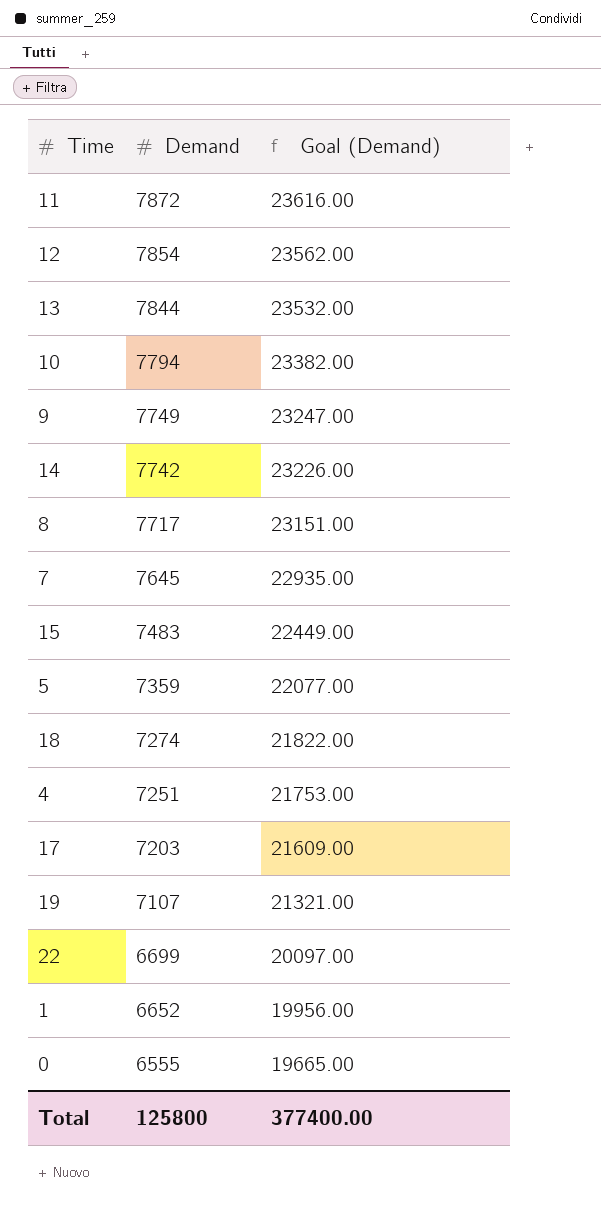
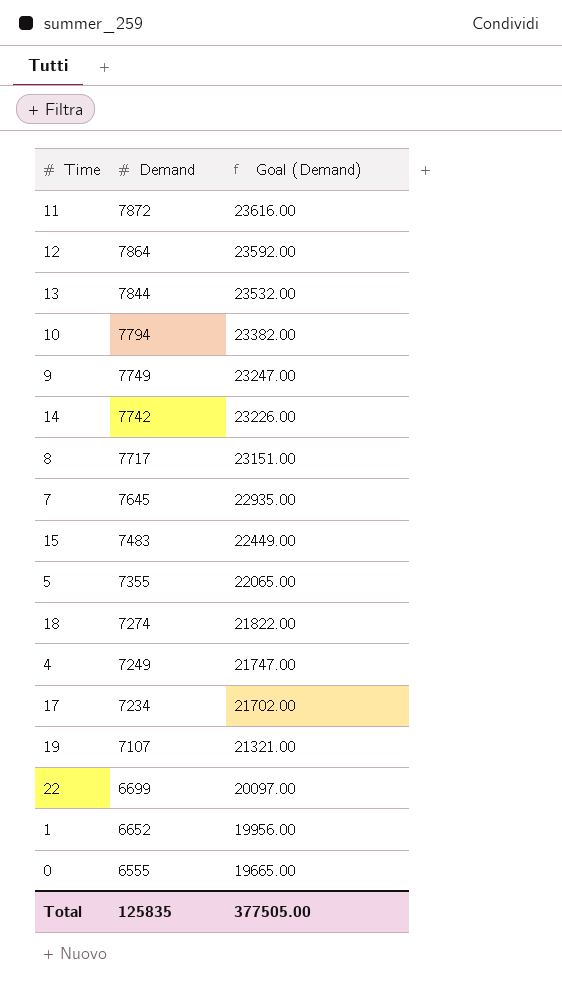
12 | Demand: 7854 -> 7864
12 | Goal (Demand): 23562.00 -> 23592.00
5 | Demand: 7359 -> 7355
5 | Goal (Demand): 22077.00 -> 22065.00
4 | Demand: 7251 -> 7249
4 | Goal (Demand): 21753.00 -> 21747.00
17 | Demand: 7203 -> 7234
17 | Goal (Demand): 21609.00 -> 21702.00
Total | Demand: 125800 -> 125835
Total | Goal (Demand): 377400.00 -> 377505.00

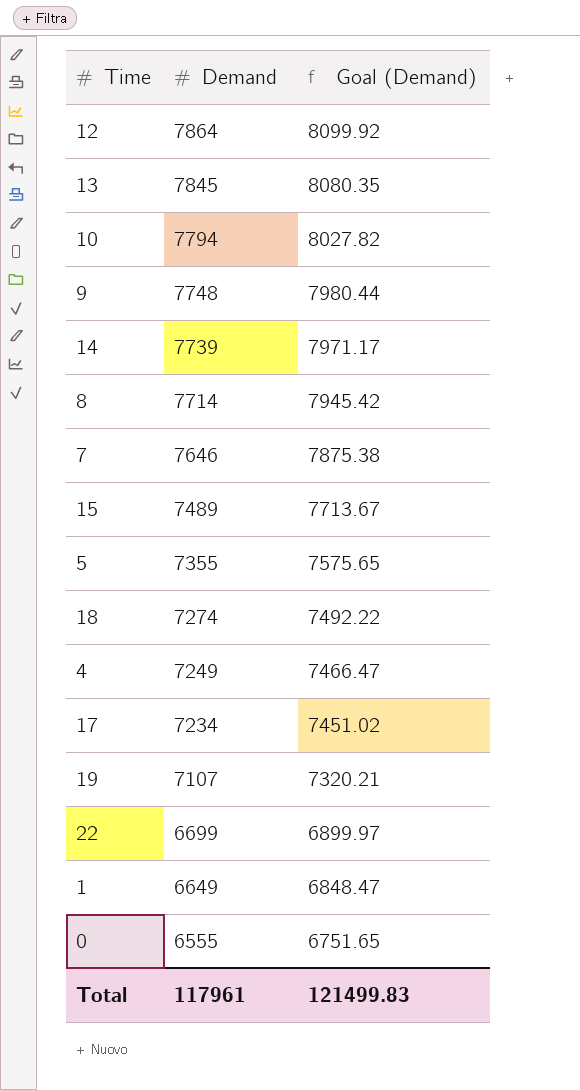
column Goal (Demand) | formula: [Demand] * 3 -> [Demand] * 1.03
row 11: 7872 | 23616.00 -> none
13 | Demand: 7844 -> 7845
9 | Demand: 7749 -> 7748
14 | Demand: 7742 -> 7739
8 | Demand: 7717 -> 7714
7 | Demand: 7645 -> 7646
15 | Demand: 7483 -> 7489
1 | Demand: 6652 -> 6649
Total | Demand: 125835 -> 117961
Total | Goal (Demand): 377505.00 -> 121499.83

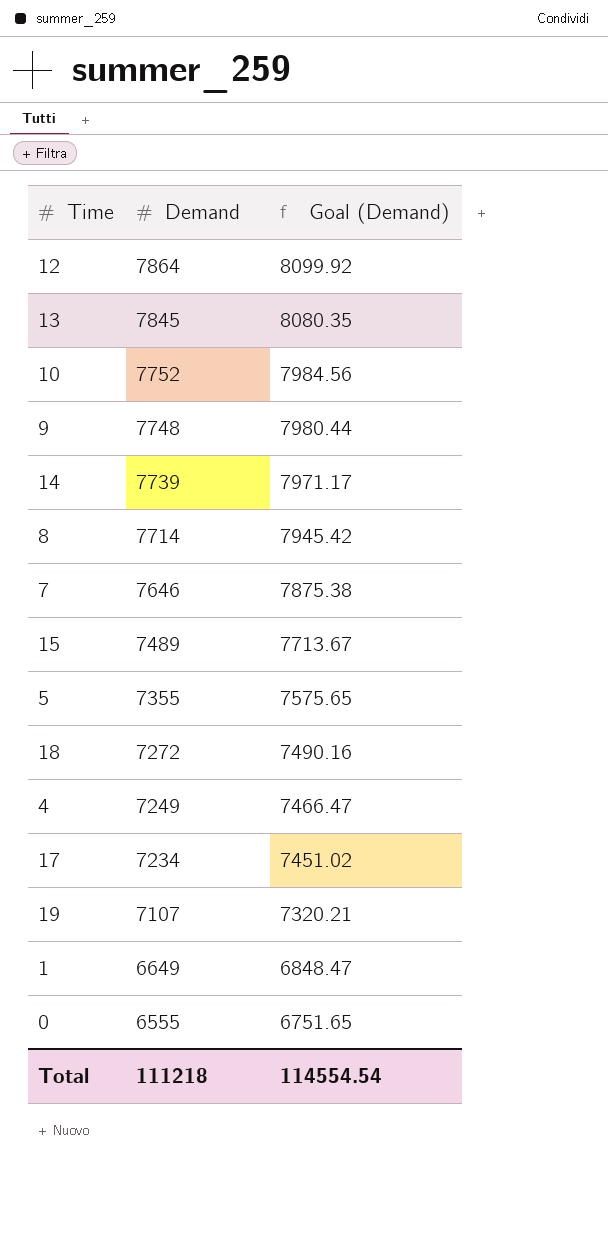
row 22: 6699 | 6899.97 -> none
10 | Demand: 7794 -> 7752
10 | Goal (Demand): 8027.82 -> 7984.56
18 | Demand: 7274 -> 7272
18 | Goal (Demand): 7492.22 -> 7490.16
Total | Demand: 117961 -> 111218
Total | Goal (Demand): 121499.83 -> 114554.54

